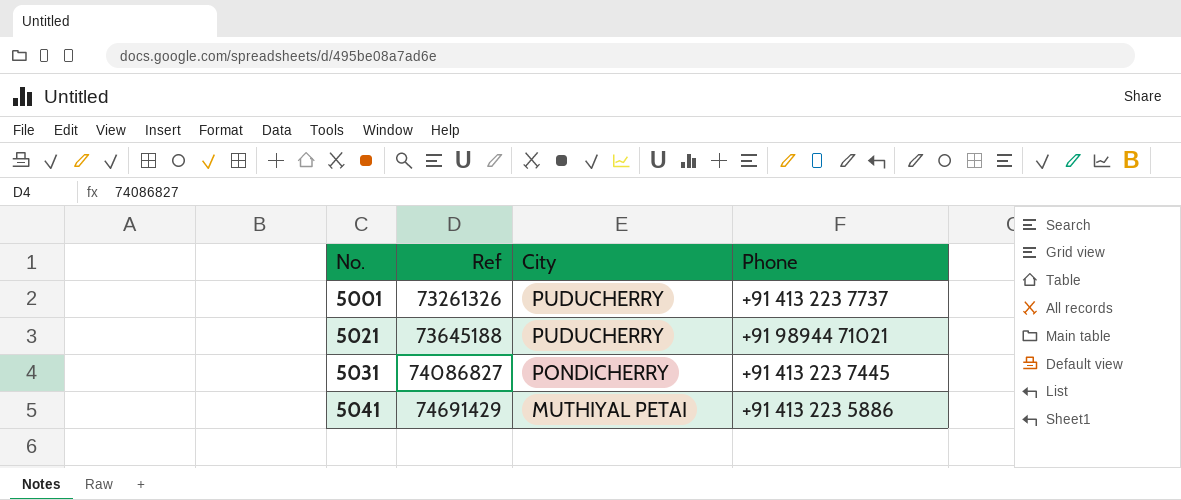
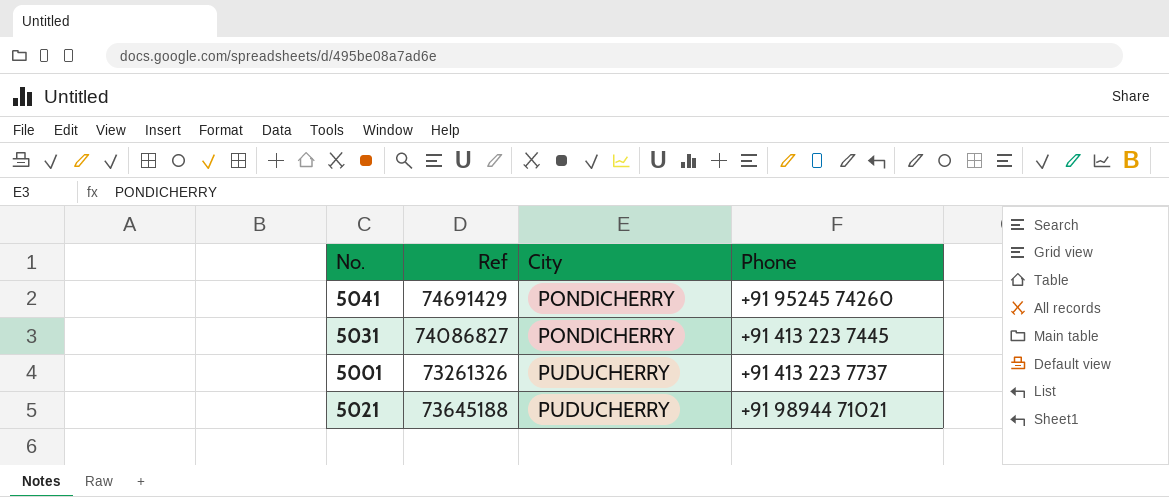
row order: No. ascending -> City ascending
5041 | City: MUTHIYAL PETAI -> PONDICHERRY
5041 | Phone: +91 413 223 5886 -> +91 95245 74260

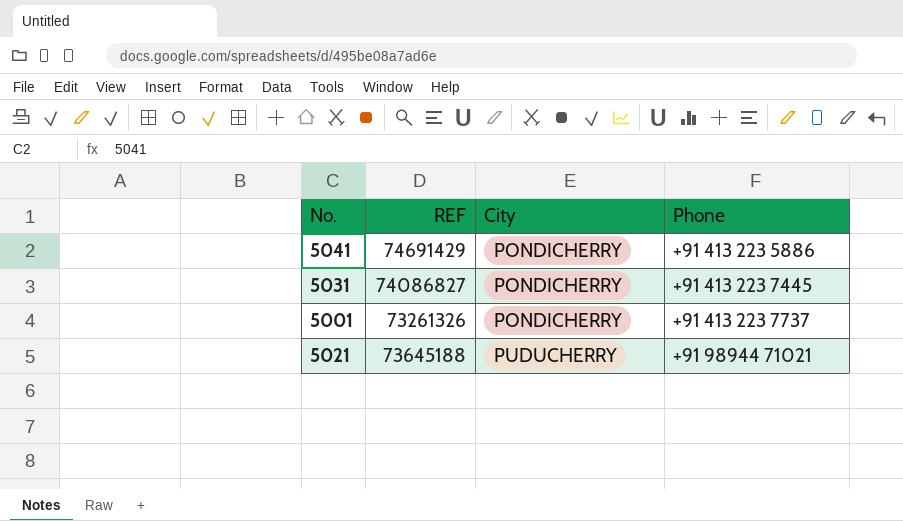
column name: Ref -> REF
5041 | Phone: +91 95245 74260 -> +91 413 223 5886
5001 | City: PUDUCHERRY -> PONDICHERRY

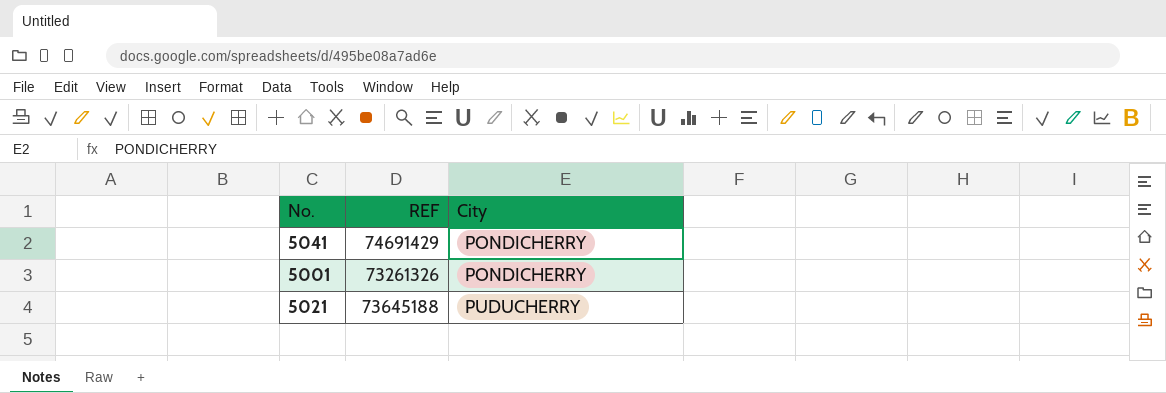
column Phone | position: 4 -> none
row 5031: 74086827 | PONDICHERRY | +91 413 223 7445 -> none

